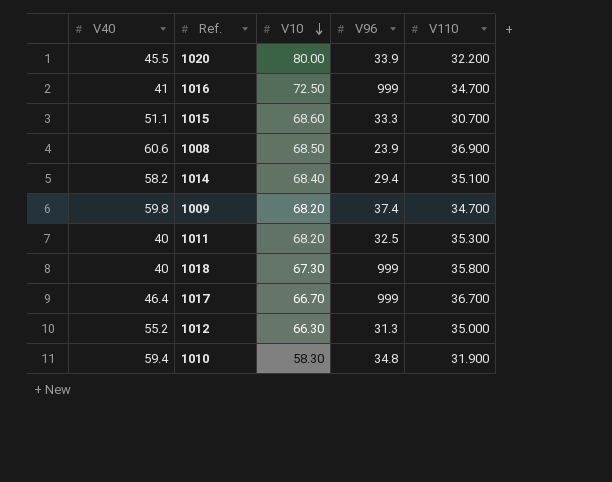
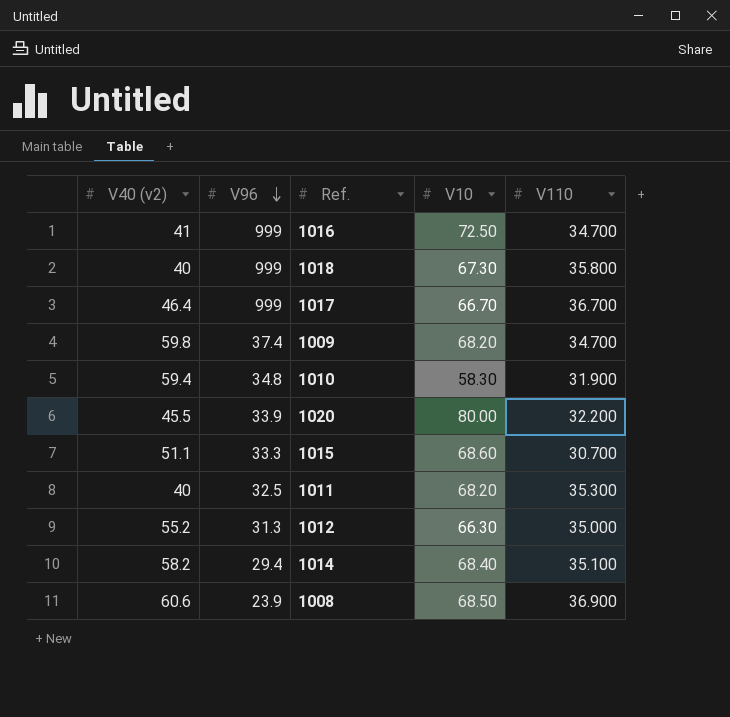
row order: V10 descending -> V96 descending
column name: V40 -> V40 (v2)
column V96 | position: 4 -> 2

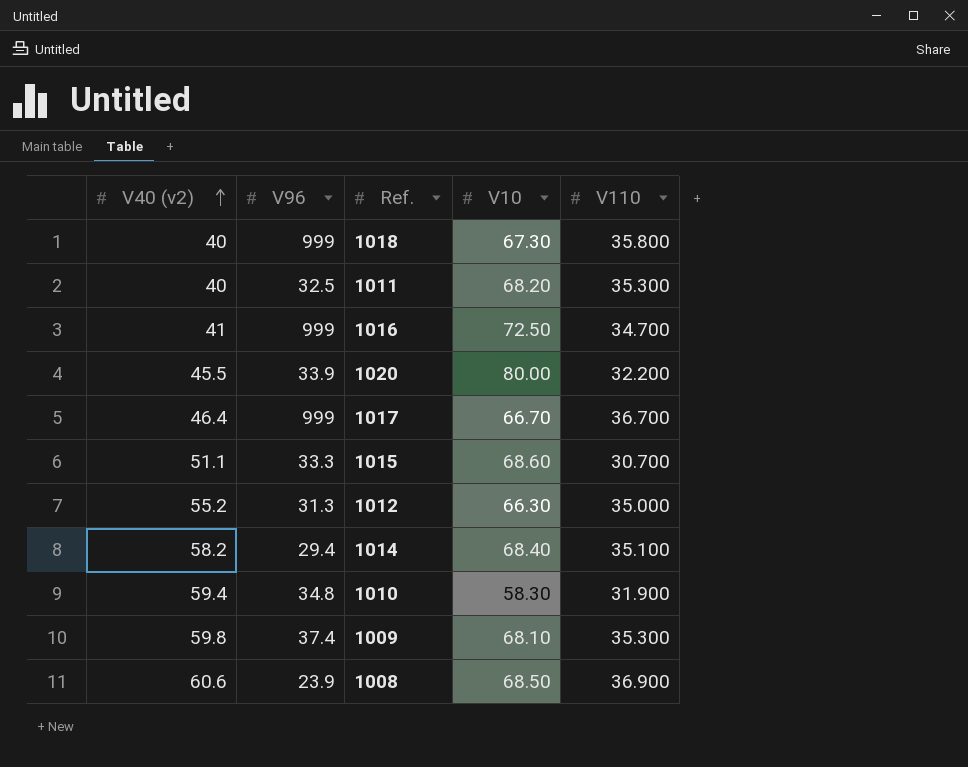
row order: V96 descending -> V40 (v2) ascending
1009 | V10: 68.20 -> 68.10
1009 | V110: 34.700 -> 35.300

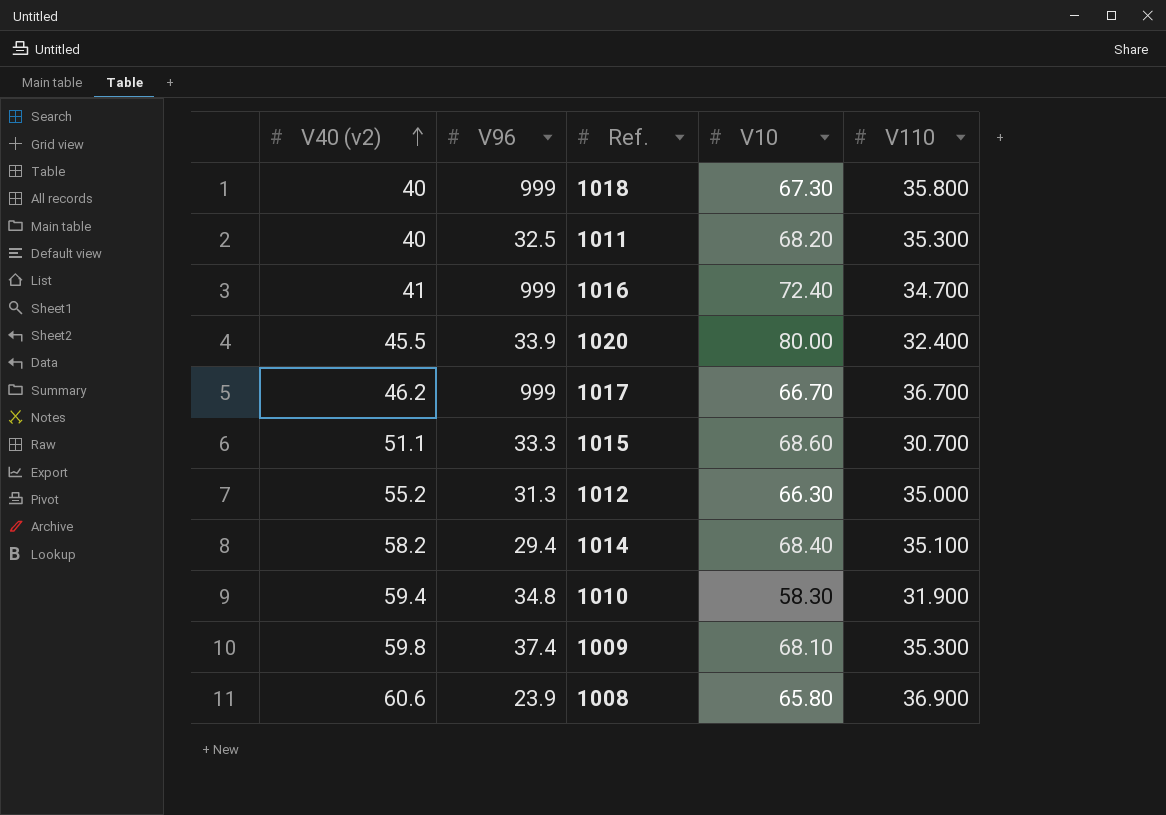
1016 | V10: 72.50 -> 72.40
1020 | V110: 32.200 -> 32.400
1017 | V40 (v2): 46.4 -> 46.2
1008 | V10: 68.50 -> 65.80

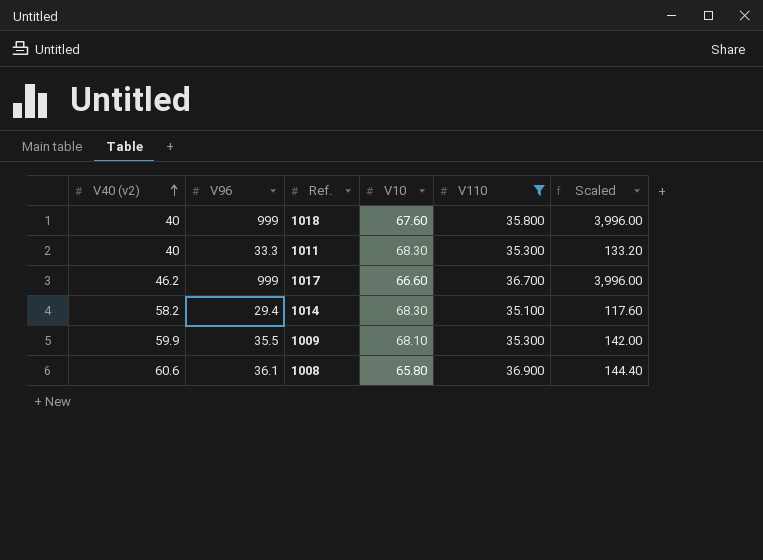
filter: none -> V110 >= 35.100
column Scaled | formula: none -> [V96] * 4
1018 | V10: 67.30 -> 67.60
1011 | V96: 32.5 -> 33.3
1011 | V10: 68.20 -> 68.30
1017 | V10: 66.70 -> 66.60
1014 | V10: 68.40 -> 68.30
1009 | V40 (v2): 59.8 -> 59.9
1009 | V96: 37.4 -> 35.5
1008 | V96: 23.9 -> 36.1

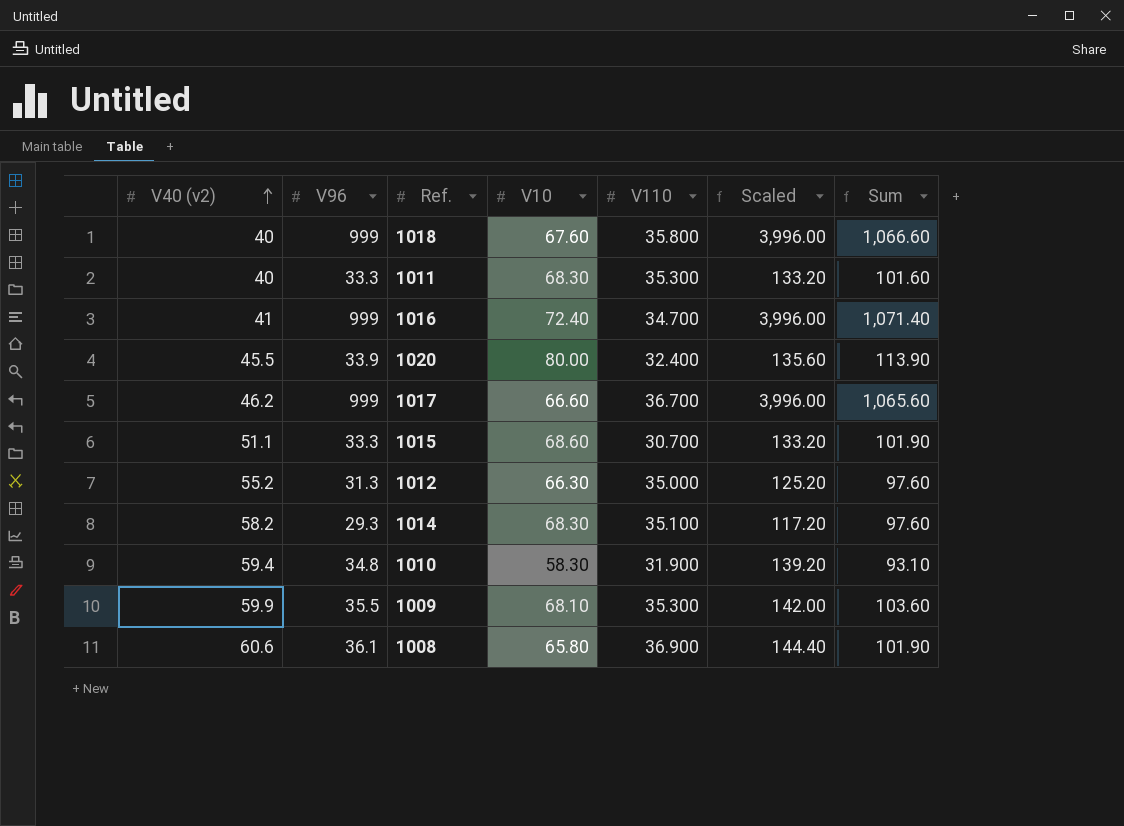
filter: V110 >= 35.100 -> none
column Sum | formula: none -> [V96] + [V10]
1014 | V96: 29.4 -> 29.3
1014 | Scaled: 117.60 -> 117.20

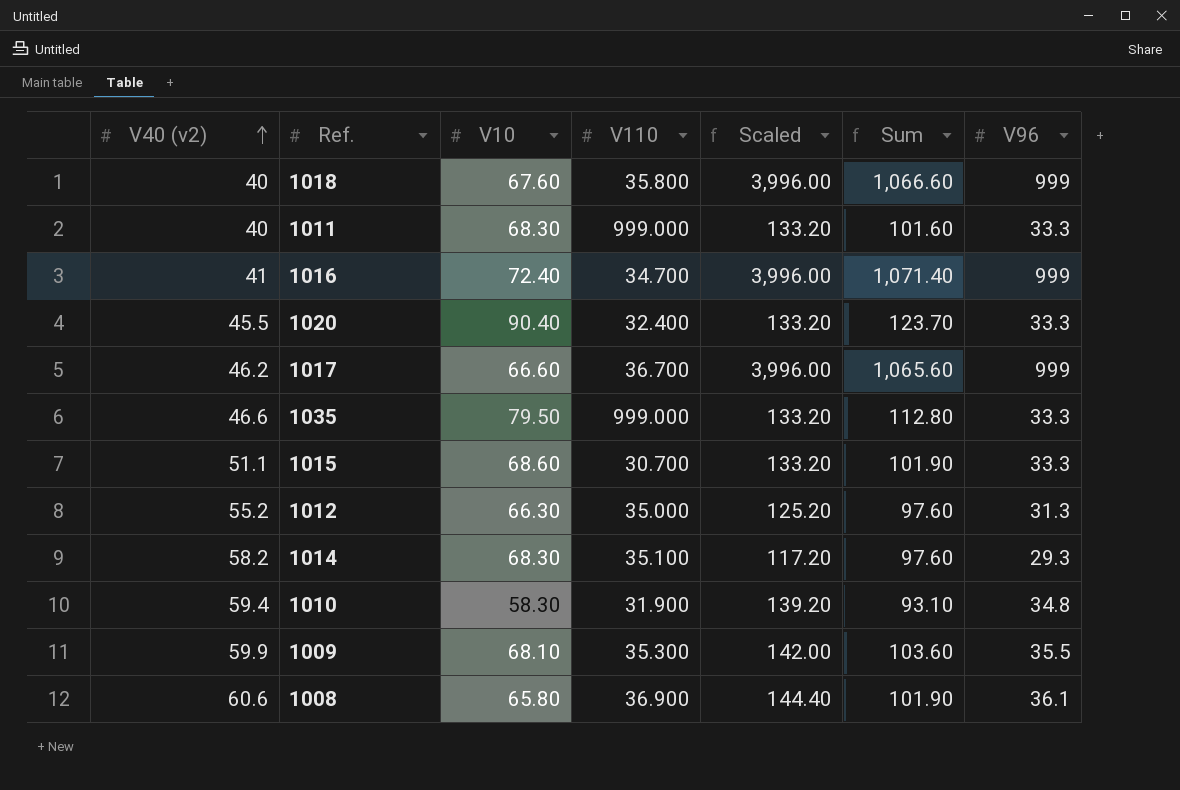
column V96 | position: 2 -> 7
1011 | V110: 35.300 -> 999.000
1020 | V10: 80.00 -> 90.40
1020 | Scaled: 135.60 -> 133.20
1020 | Sum: 113.90 -> 123.70
1020 | V96: 33.9 -> 33.3
row 1035: none -> 46.6 | 79.50 | 999.000 | 133.20 | 112.80 | 33.3

